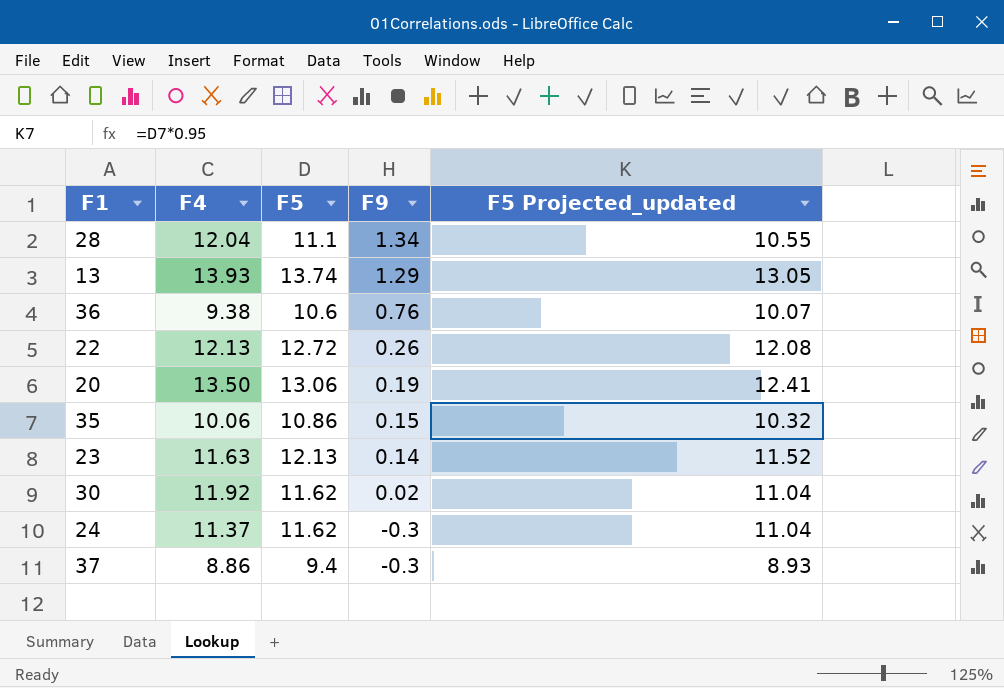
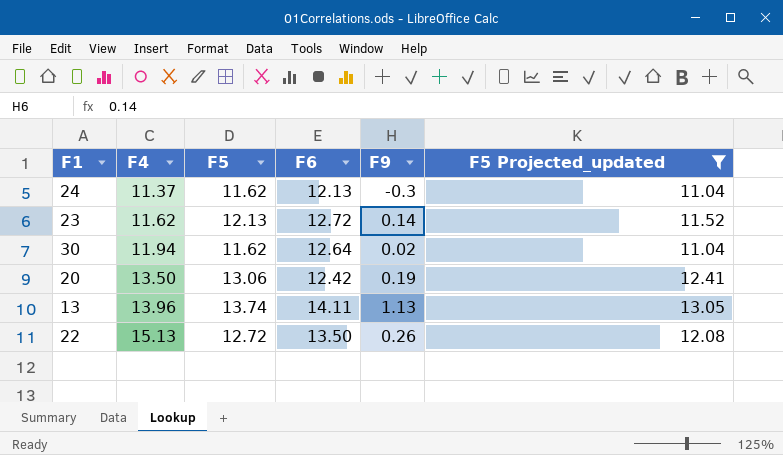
filter: none -> F5 Projected_updated >= 11.04
row order: F9 descending -> F4 ascending
column F6 | position: none -> 4
23 | F4: 11.63 -> 11.62
30 | F4: 11.92 -> 11.94
13 | F4: 13.93 -> 13.96
13 | F9: 1.29 -> 1.13
22 | F4: 12.13 -> 15.13

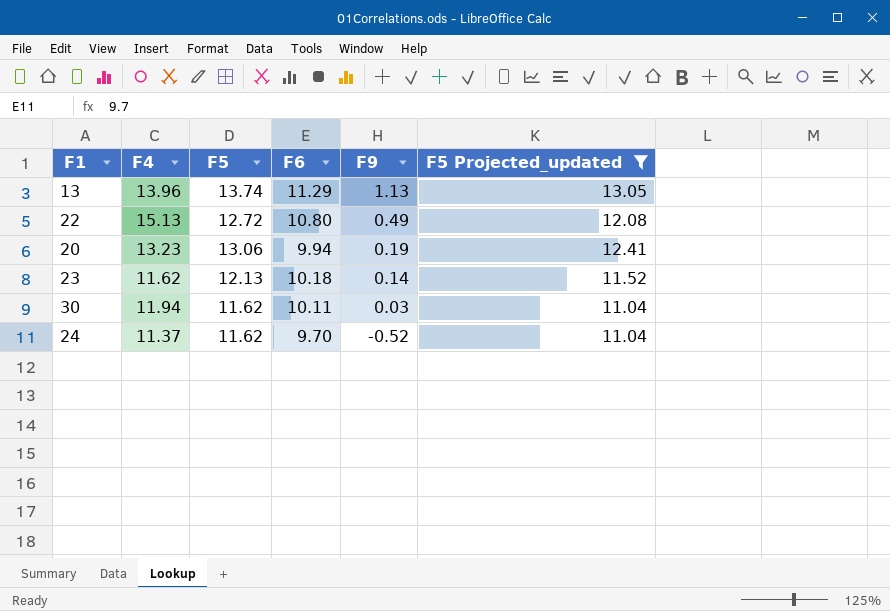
row order: F4 ascending -> F9 descending
13 | F6: 14.11 -> 11.29
22 | F6: 13.50 -> 10.80
22 | F9: 0.26 -> 0.49
20 | F4: 13.50 -> 13.23
20 | F6: 12.42 -> 9.94
23 | F6: 12.72 -> 10.18
30 | F6: 12.64 -> 10.11
30 | F9: 0.02 -> 0.03
24 | F6: 12.13 -> 9.70
24 | F9: -0.3 -> -0.52

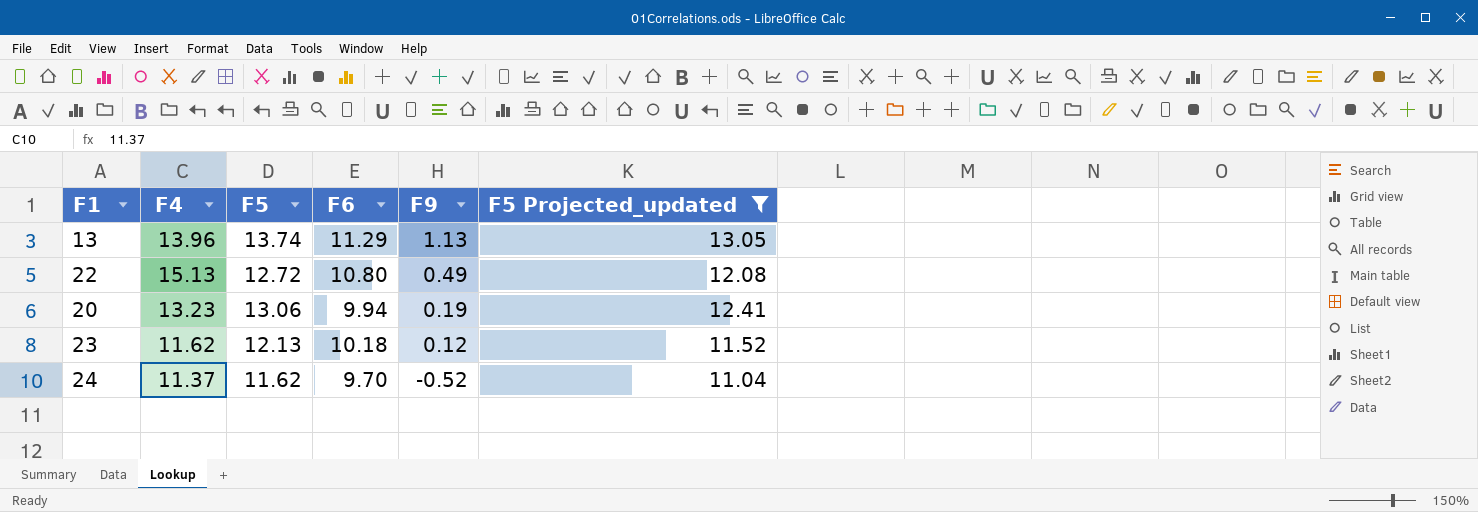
row 30: 11.94 | 11.62 | 10.11 | 0.03 | 11.04 -> none
23 | F9: 0.14 -> 0.12

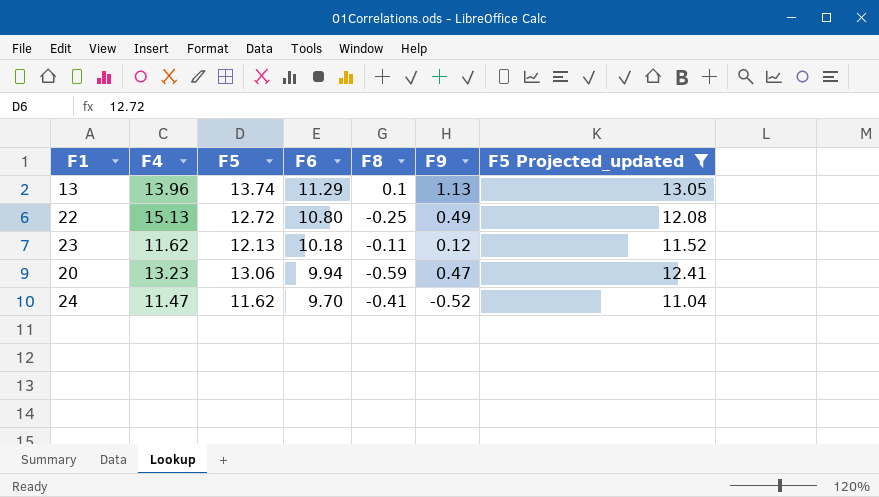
row order: F9 descending -> F6 descending
column F8 | position: none -> 5
20 | F9: 0.19 -> 0.47
24 | F4: 11.37 -> 11.47

